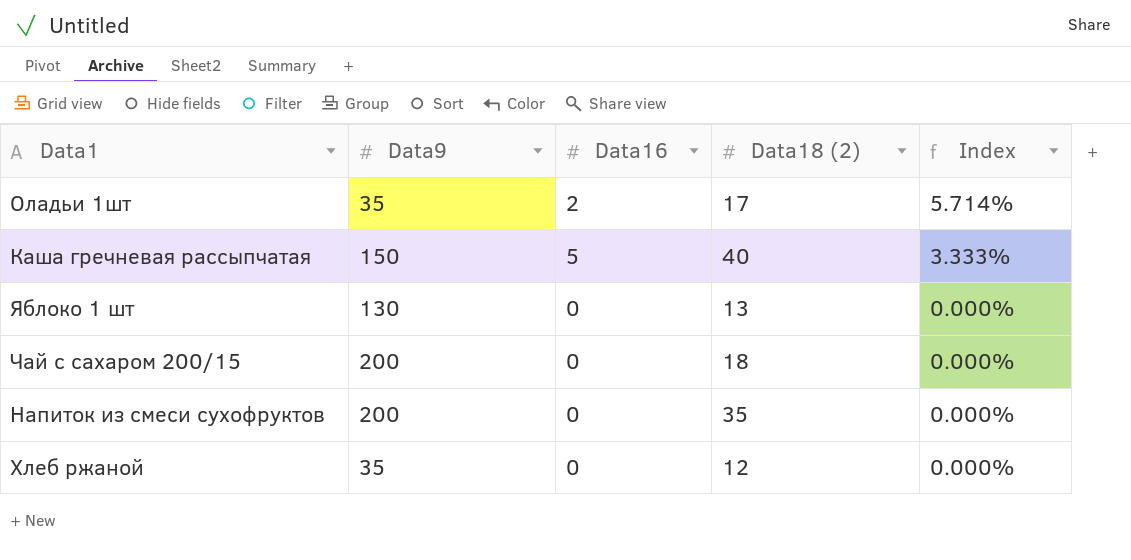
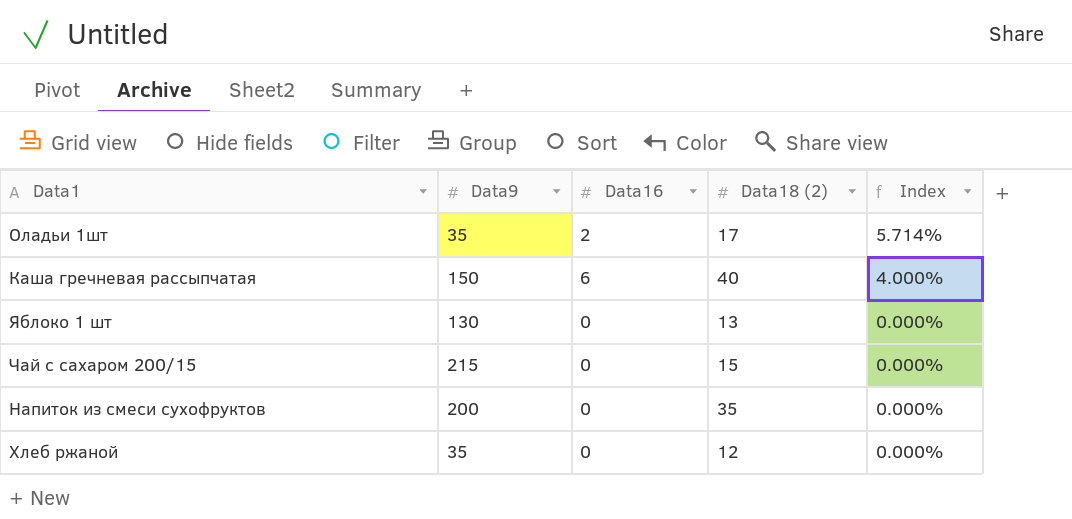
Каша гречневая рассыпчатая | Data16: 5 -> 6
Каша гречневая рассыпчатая | Index: 3.333% -> 4.000%
Чай с сахаром 200/15 | Data9: 200 -> 215
Чай с сахаром 200/15 | Data18 (2): 18 -> 15

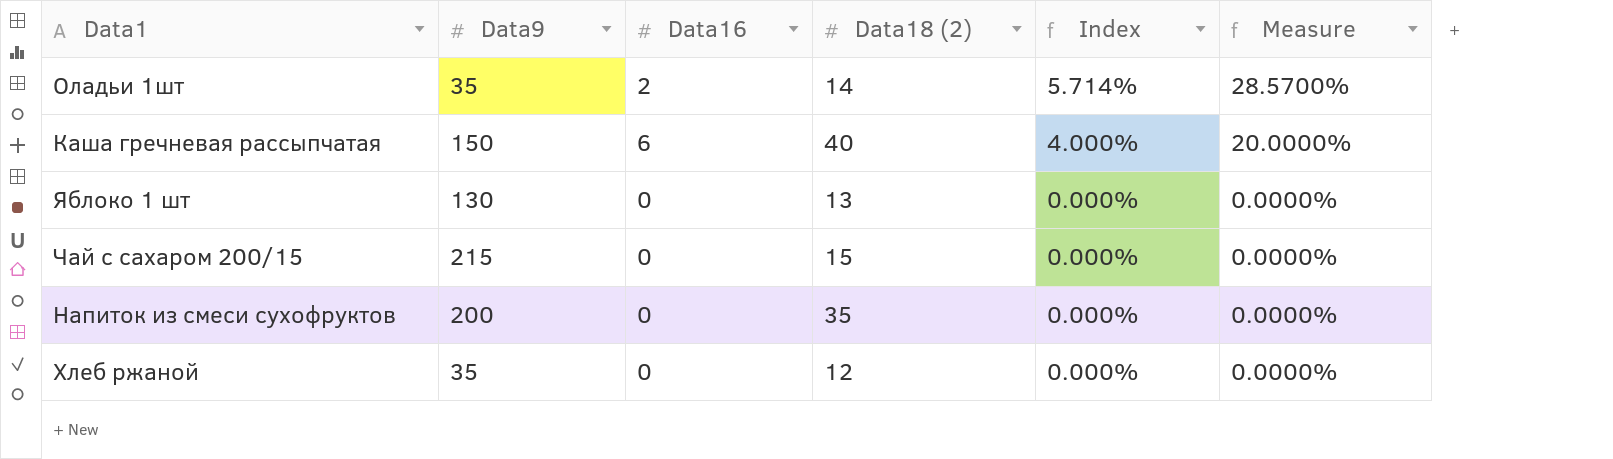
column Measure | formula: none -> [Index] * 5
Оладьи 1шт | Data18 (2): 17 -> 14

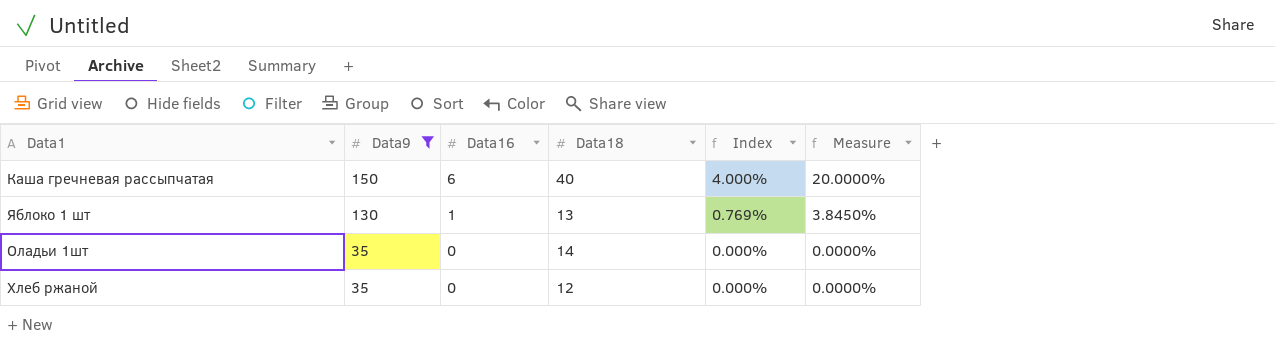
filter: none -> Data9 <= 150
row order: Index descending -> Data9 descending
column name: Data18 (2) -> Data18
Яблоко 1 шт | Data16: 0 -> 1
Яблоко 1 шт | Index: 0.000% -> 0.769%
Яблоко 1 шт | Measure: 0.0000% -> 3.8450%
Оладьи 1шт | Data16: 2 -> 0
Оладьи 1шт | Index: 5.714% -> 0.000%
Оладьи 1шт | Measure: 28.5700% -> 0.0000%

